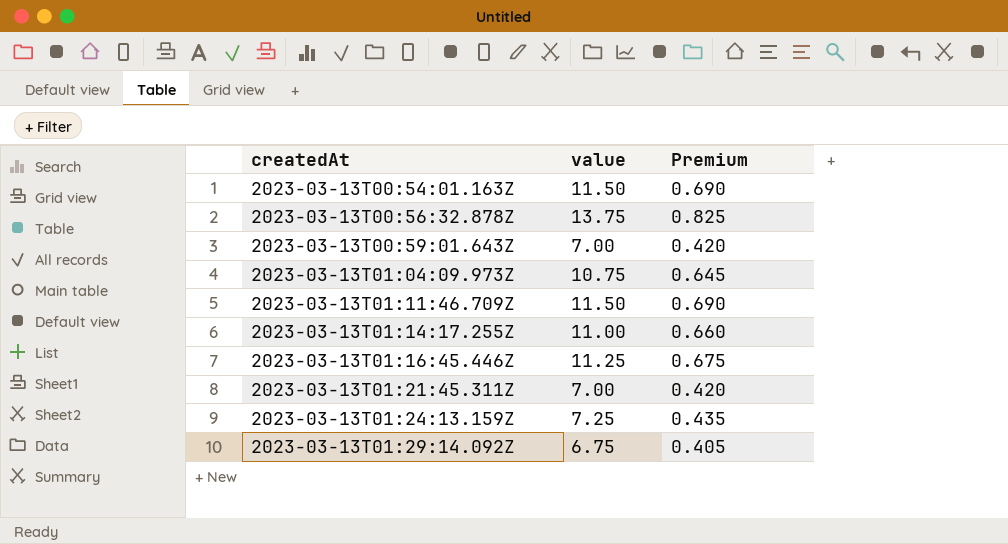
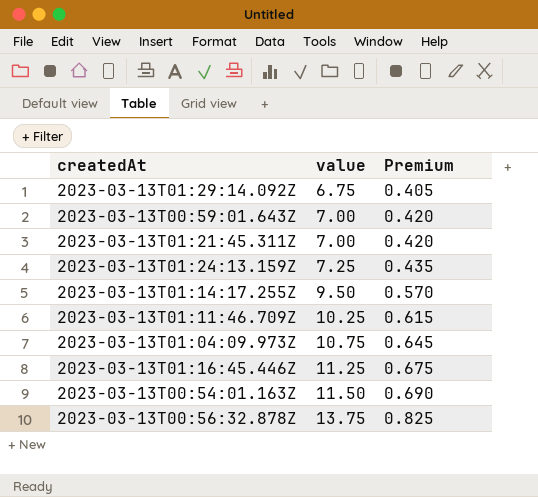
row order: createdAt ascending -> value ascending
2023-03-13T01:14:17.255Z | value: 11.00 -> 9.50
2023-03-13T01:14:17.255Z | Premium: 0.660 -> 0.570
2023-03-13T01:11:46.709Z | value: 11.50 -> 10.25
2023-03-13T01:11:46.709Z | Premium: 0.690 -> 0.615

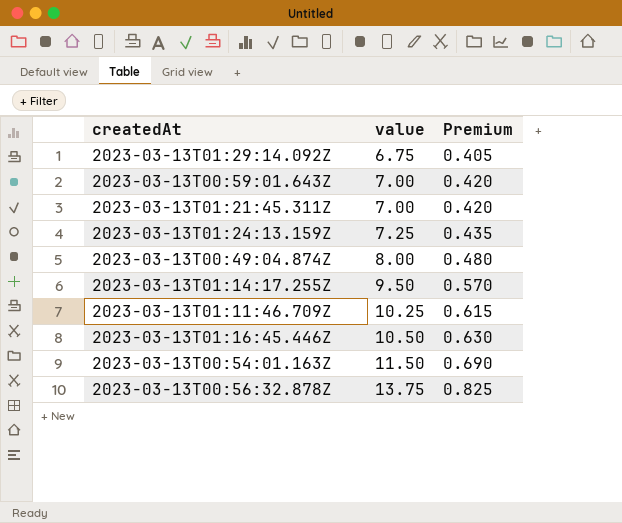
row 2023-03-13T01:04:09.973Z: 10.75 | 0.645 -> none
row 2023-03-13T00:49:04.874Z: none -> 8.00 | 0.480
2023-03-13T01:16:45.446Z | value: 11.25 -> 10.50
2023-03-13T01:16:45.446Z | Premium: 0.675 -> 0.630

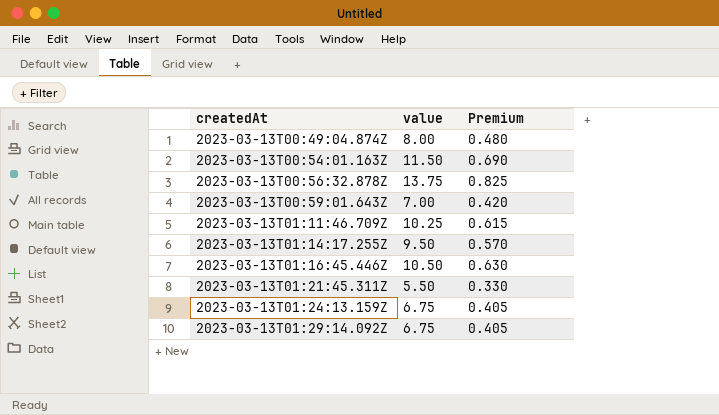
row order: value ascending -> createdAt ascending
2023-03-13T01:21:45.311Z | value: 7.00 -> 5.50
2023-03-13T01:21:45.311Z | Premium: 0.420 -> 0.330
2023-03-13T01:24:13.159Z | value: 7.25 -> 6.75
2023-03-13T01:24:13.159Z | Premium: 0.435 -> 0.405

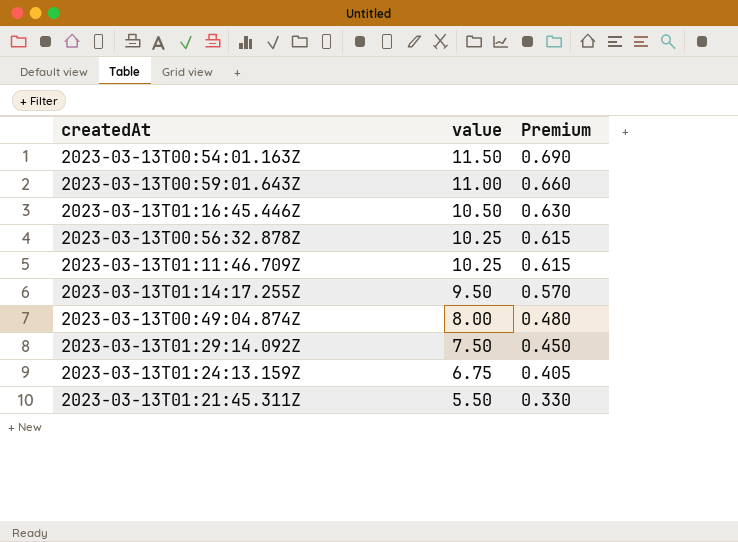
row order: createdAt ascending -> value descending
2023-03-13T00:59:01.643Z | value: 7.00 -> 11.00
2023-03-13T00:59:01.643Z | Premium: 0.420 -> 0.660
2023-03-13T00:56:32.878Z | value: 13.75 -> 10.25
2023-03-13T00:56:32.878Z | Premium: 0.825 -> 0.615
2023-03-13T01:29:14.092Z | value: 6.75 -> 7.50
2023-03-13T01:29:14.092Z | Premium: 0.405 -> 0.450

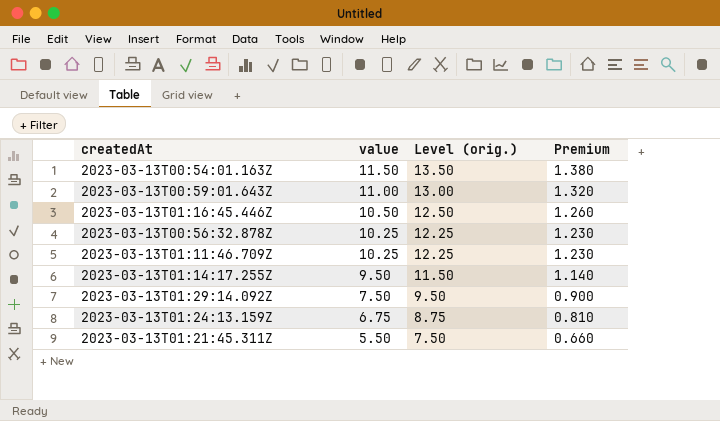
column Level (orig.) | formula: none -> [value] + 2
column Premium | formula: [value] * 0.06 -> [value] * 0.12
row 2023-03-13T00:49:04.874Z: 8.00 | 0.480 -> none

